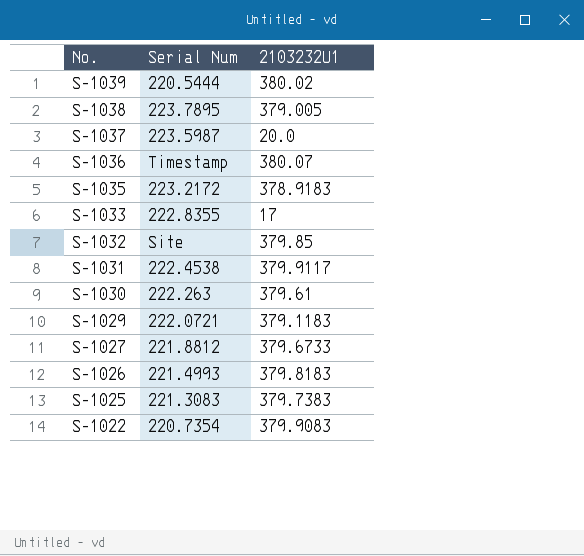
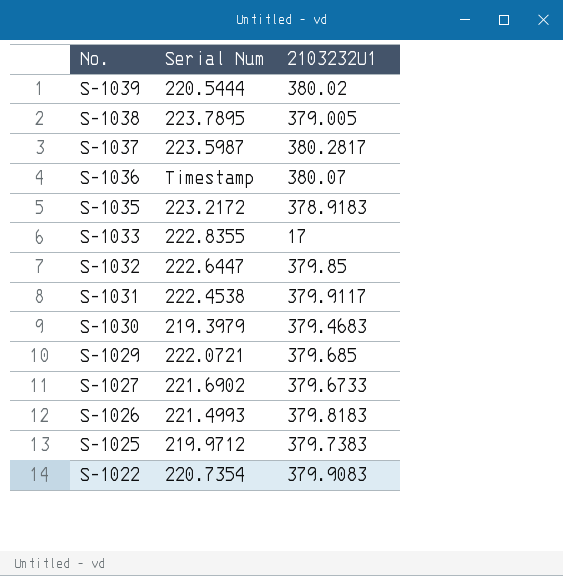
S-1037 | 2103232U1: 20.0 -> 380.2817
S-1032 | Serial Num: Site -> 222.6447
S-1030 | Serial Num: 222.263 -> 219.3979
S-1030 | 2103232U1: 379.61 -> 379.4683
S-1029 | 2103232U1: 379.1183 -> 379.685
S-1027 | Serial Num: 221.8812 -> 221.6902
S-1025 | Serial Num: 221.3083 -> 219.9712

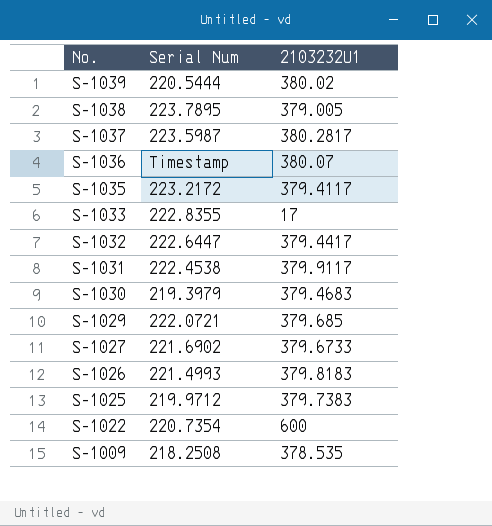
S-1035 | 2103232U1: 378.9183 -> 379.4117
S-1032 | 2103232U1: 379.85 -> 379.4417
S-1022 | 2103232U1: 379.9083 -> 600
row S-1009: none -> 218.2508 | 378.535

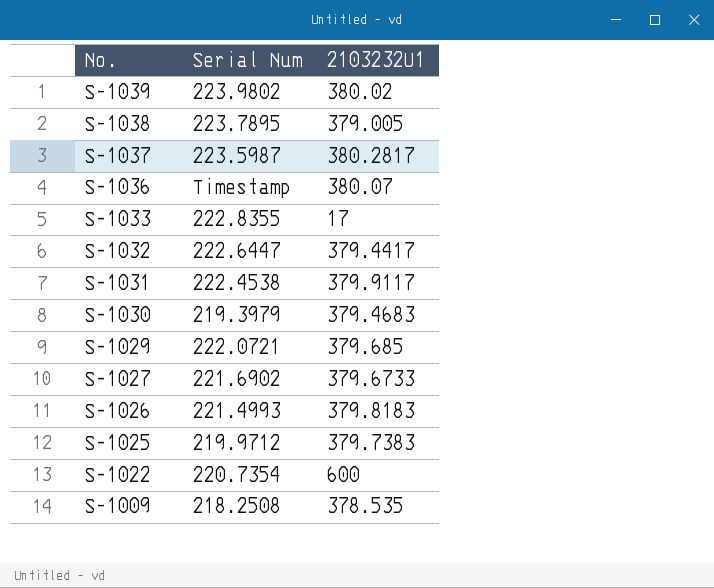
row S-1035: 223.2172 | 379.4117 -> none
S-1039 | Serial Num: 220.5444 -> 223.9802

